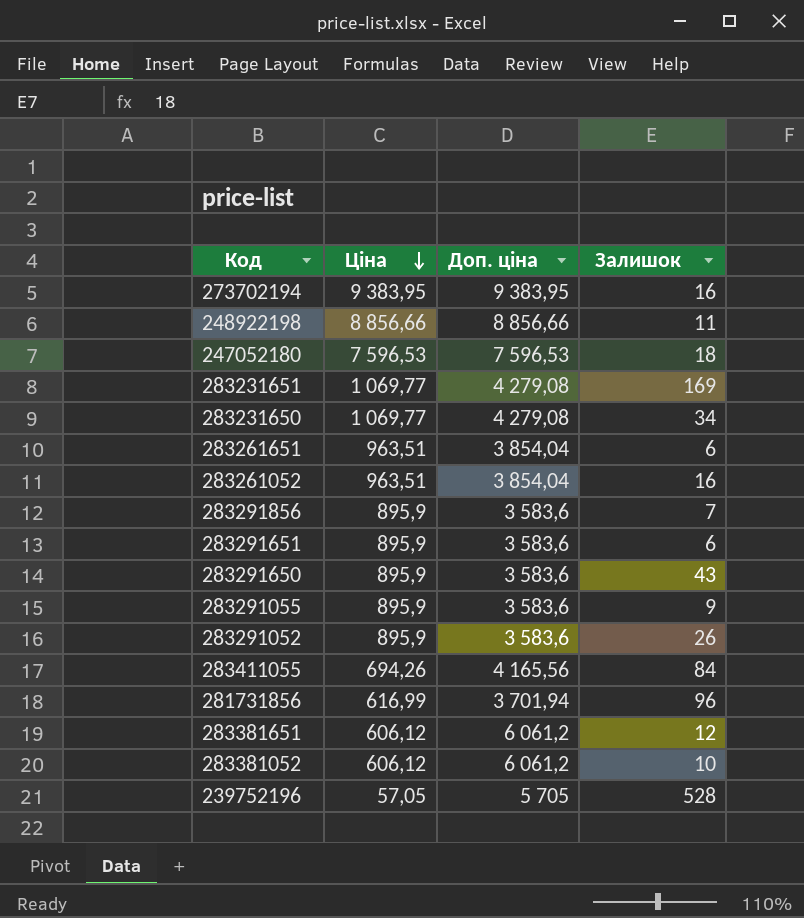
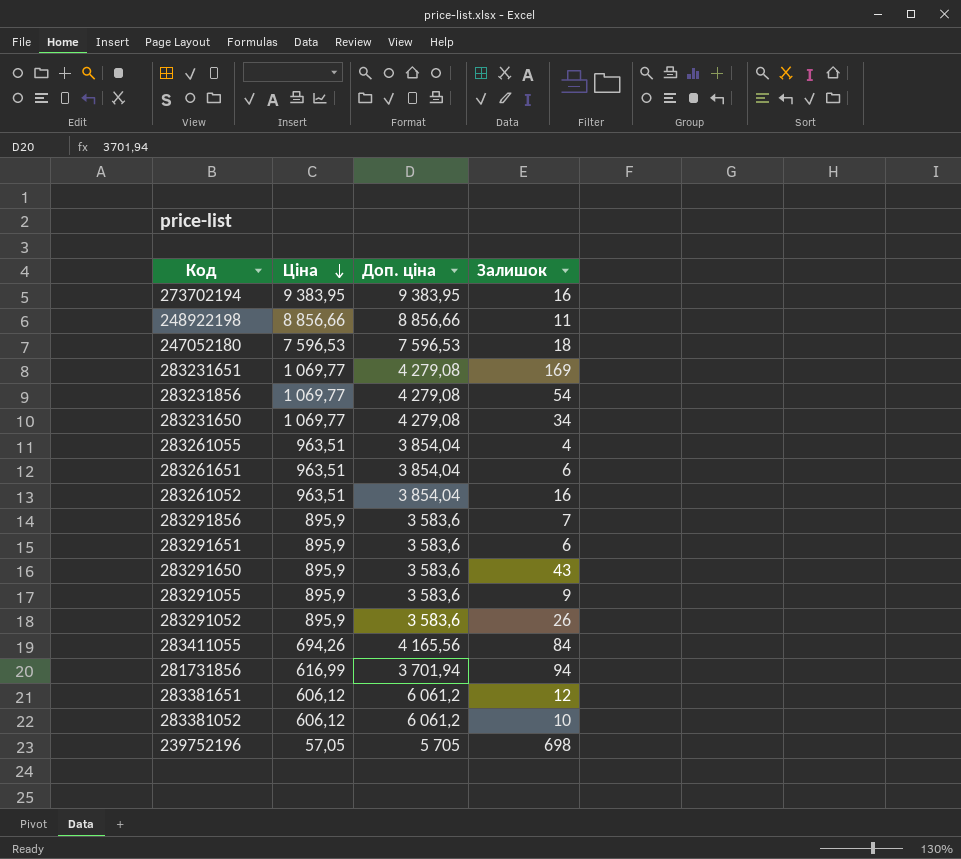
row 283231856: none -> 1 069,77 | 4 279,08 | 54
row 283261055: none -> 963,51 | 3 854,04 | 4
281731856 | Залишок: 96 -> 94
239752196 | Залишок: 528 -> 698

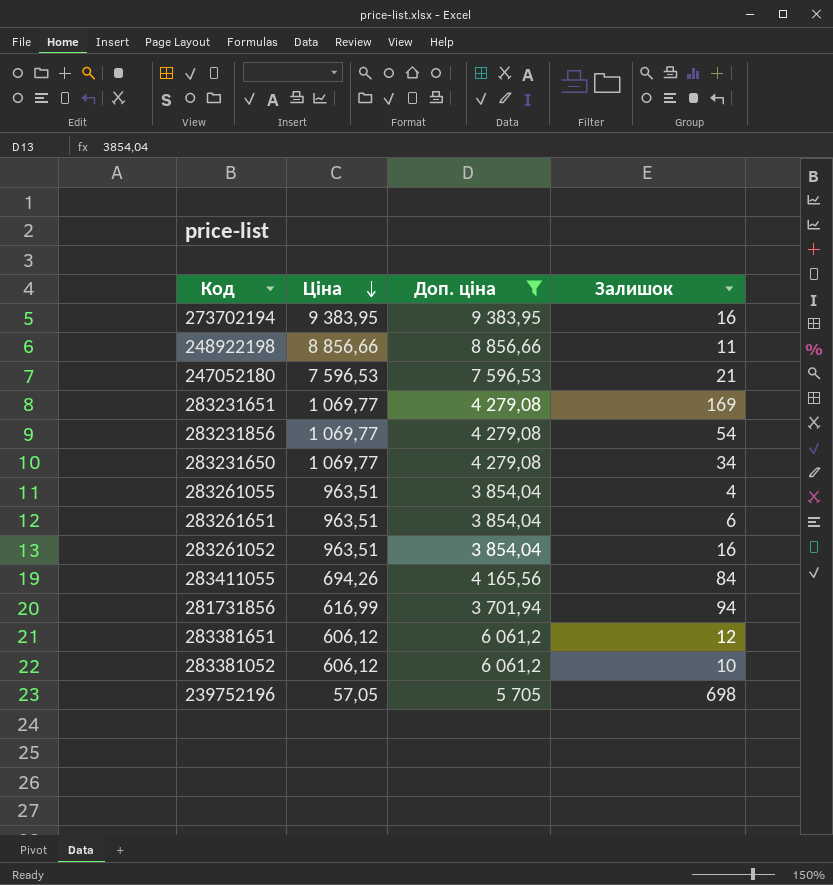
filter: none -> Доп. ціна != 3 583,6
247052180 | Залишок: 18 -> 21

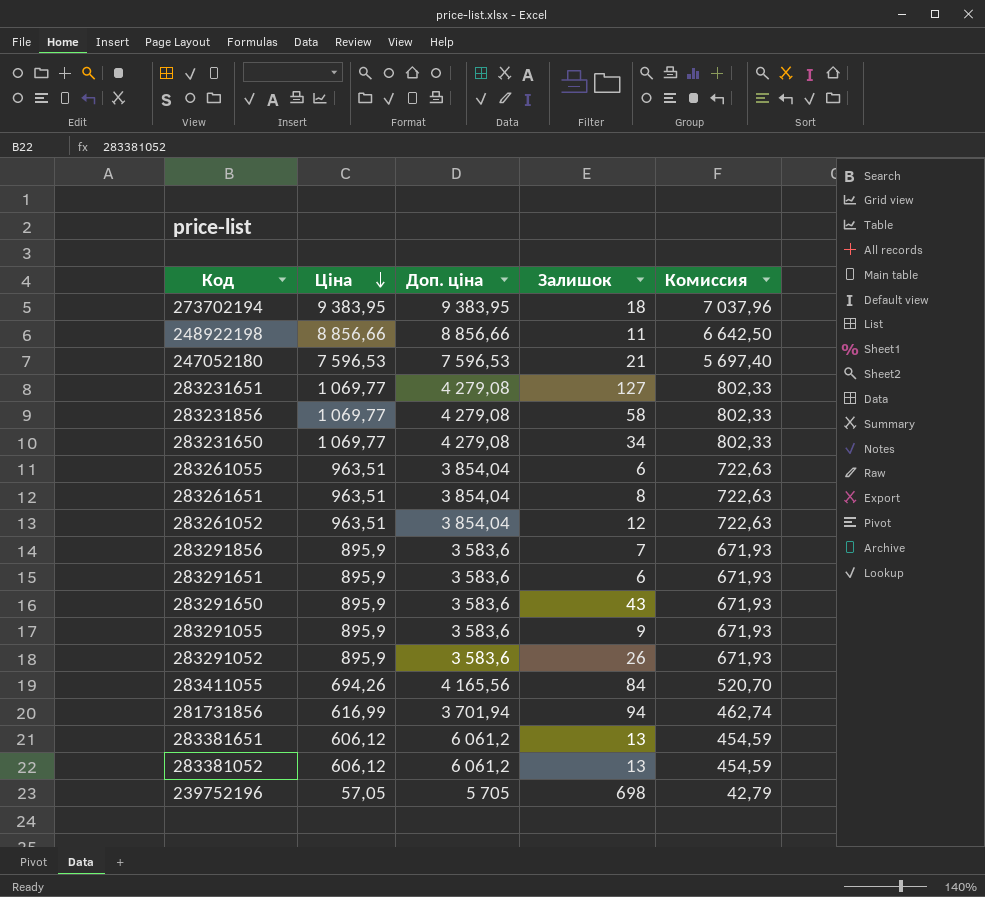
filter: Доп. ціна != 3 583,6 -> none
column Комиссия | formula: none -> [Ціна] * 0,75
273702194 | Залишок: 16 -> 18
283231651 | Залишок: 169 -> 127
283231856 | Залишок: 54 -> 58
283261055 | Залишок: 4 -> 6
283261651 | Залишок: 6 -> 8
283261052 | Залишок: 16 -> 12
283381651 | Залишок: 12 -> 13
283381052 | Залишок: 10 -> 13

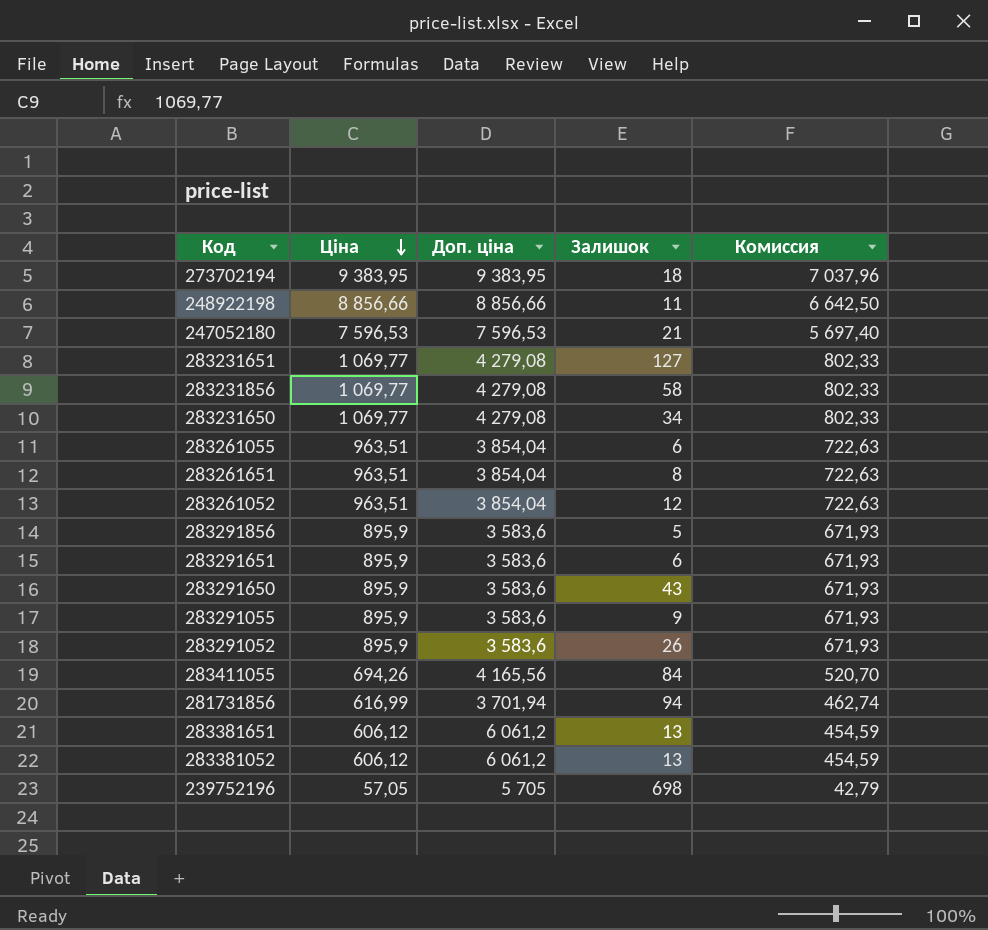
283291856 | Залишок: 7 -> 5

